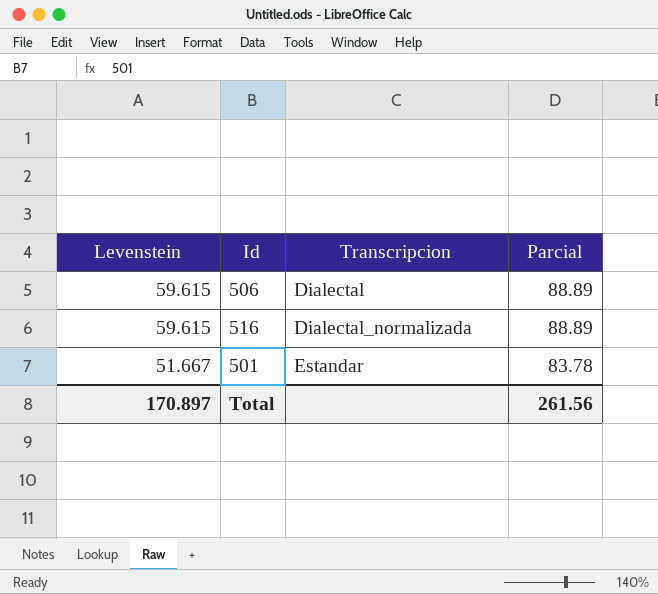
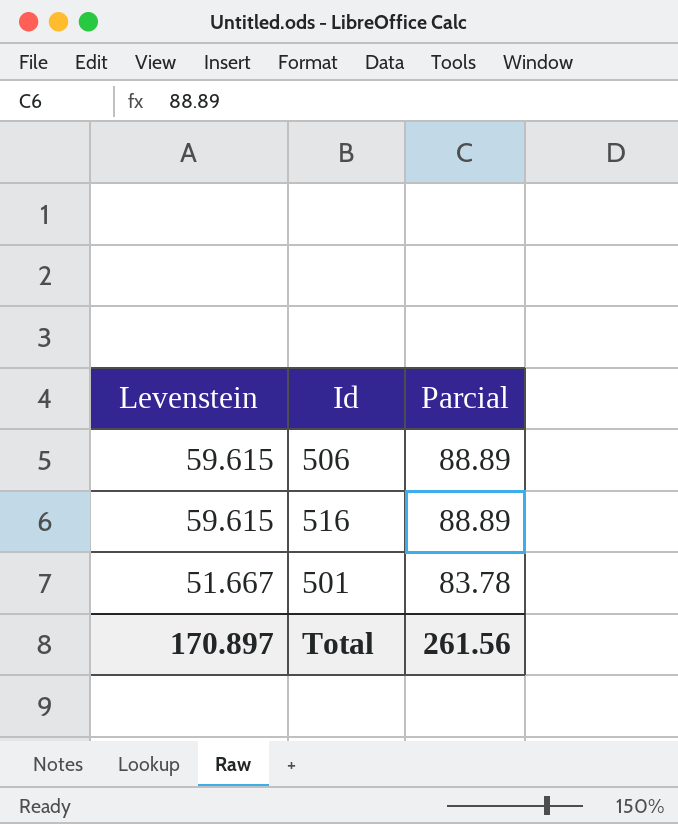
column Transcripcion | position: 3 -> none

